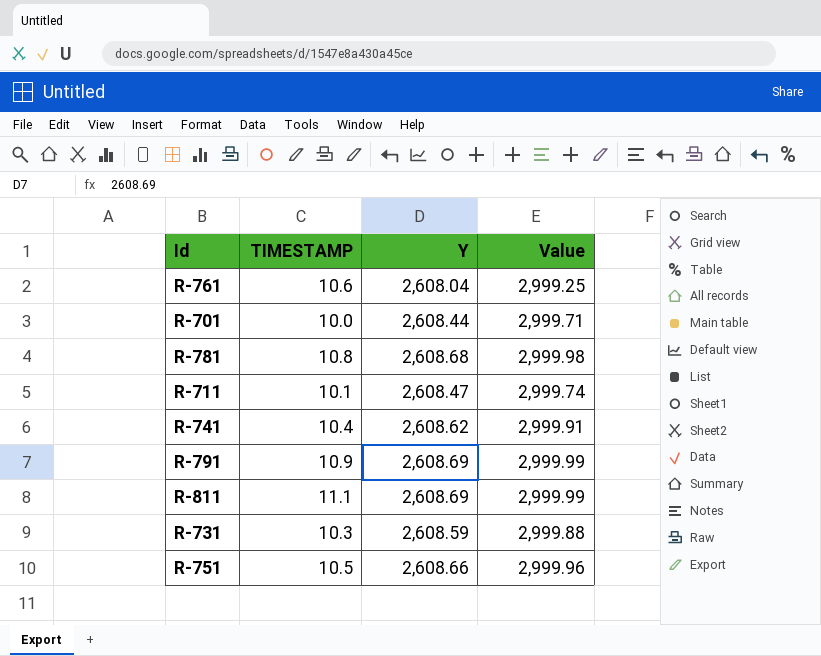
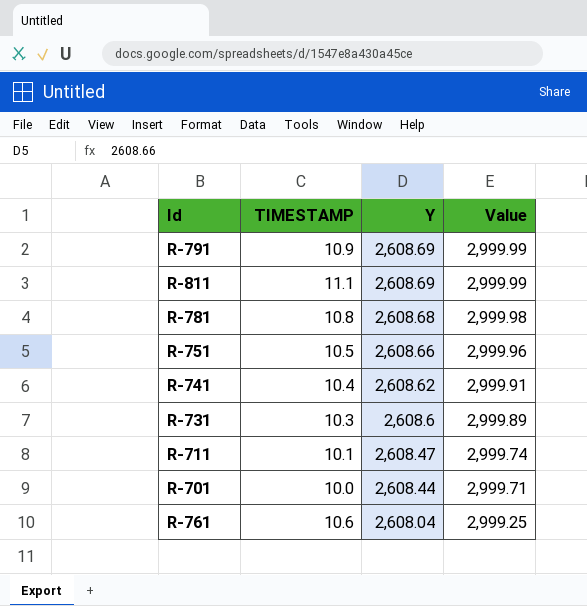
row order: none -> Y descending
R-731 | Y: 2,608.59 -> 2,608.6
R-731 | Value: 2,999.88 -> 2,999.89

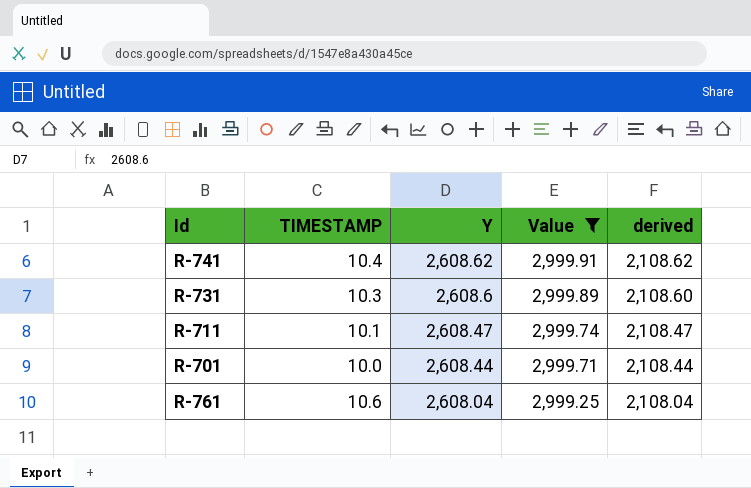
filter: none -> Value <= 2,999.91
column derived | formula: none -> [Y] - 500

